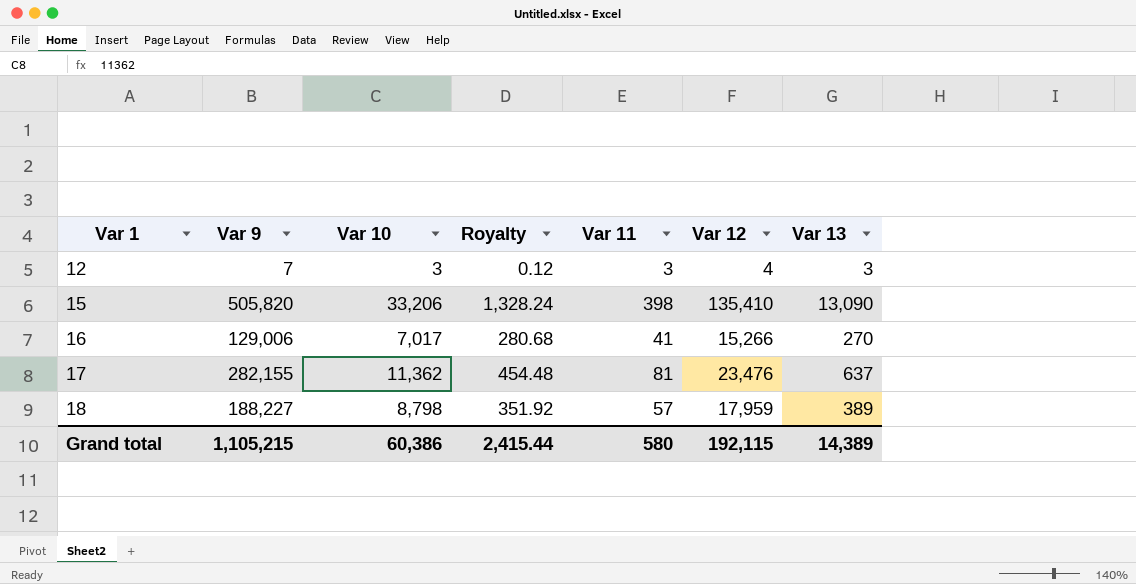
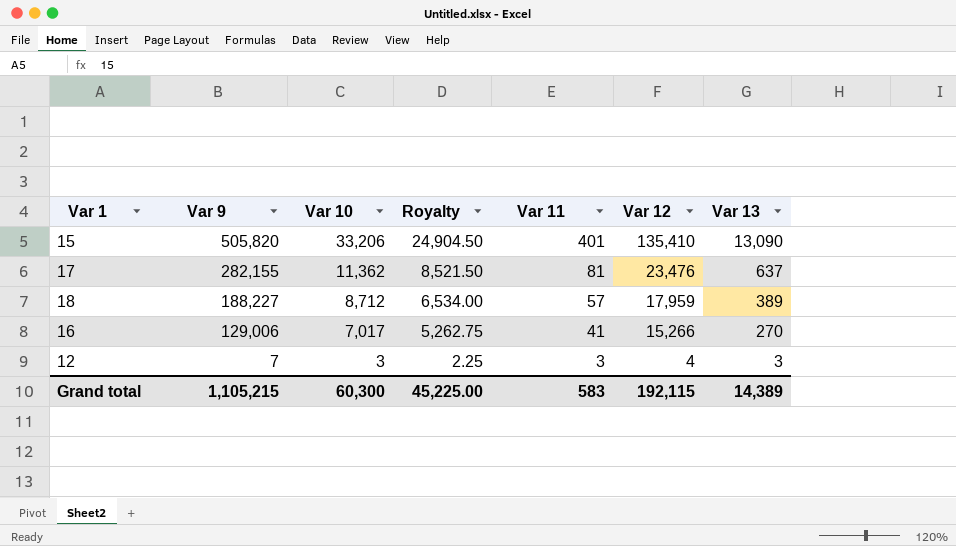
row order: Var 1 ascending -> Var 9 descending
column Royalty | formula: [Var 10] * 0.04 -> [Var 10] * 0.75
15 | Var 11: 398 -> 401
18 | Var 10: 8,798 -> 8,712
Grand total | Var 10: 60,386 -> 60,300
Grand total | Royalty: 2,415.44 -> 45,225.00
Grand total | Var 11: 580 -> 583

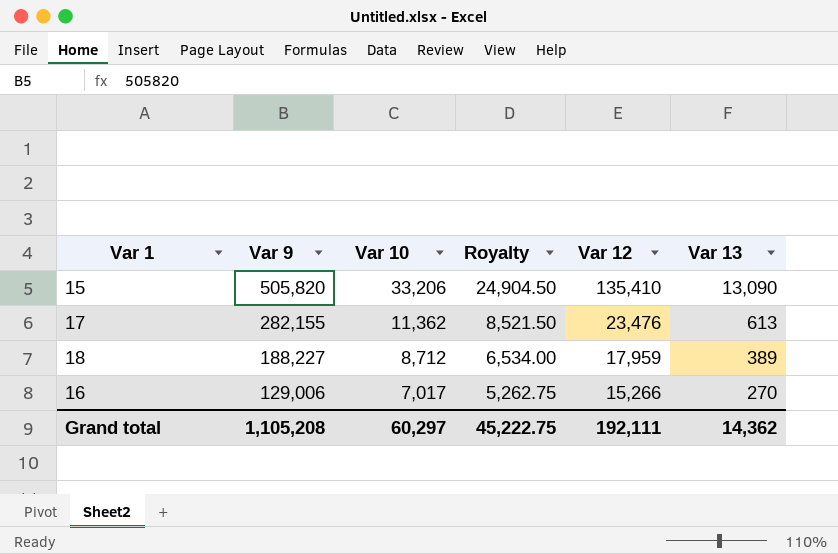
column Var 11 | position: 5 -> none
row 12: 7 | 3 | 2.25 | 3 | 4 | 3 -> none
17 | Var 13: 637 -> 613
Grand total | Var 9: 1,105,215 -> 1,105,208
Grand total | Var 10: 60,300 -> 60,297
Grand total | Royalty: 45,225.00 -> 45,222.75
Grand total | Var 12: 192,115 -> 192,111
Grand total | Var 13: 14,389 -> 14,362

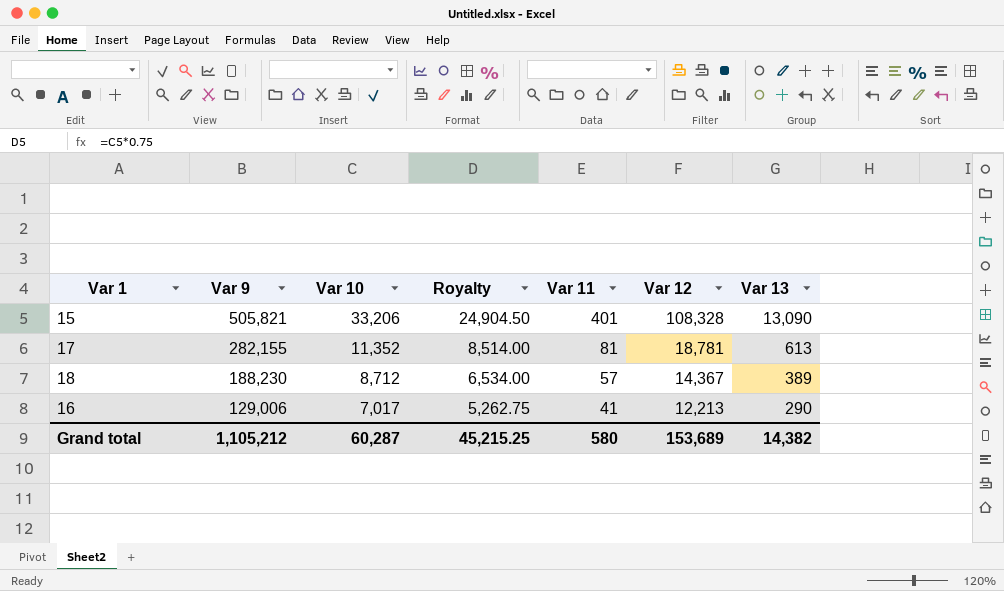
column Var 11 | position: none -> 5
15 | Var 9: 505,820 -> 505,821
15 | Var 12: 135,410 -> 108,328
17 | Var 10: 11,362 -> 11,352
17 | Royalty: 8,521.50 -> 8,514.00
17 | Var 12: 23,476 -> 18,781
18 | Var 9: 188,227 -> 188,230
18 | Var 12: 17,959 -> 14,367
16 | Var 12: 15,266 -> 12,213
16 | Var 13: 270 -> 290
Grand total | Var 9: 1,105,208 -> 1,105,212
Grand total | Var 10: 60,297 -> 60,287
Grand total | Royalty: 45,222.75 -> 45,215.25
Grand total | Var 12: 192,111 -> 153,689
Grand total | Var 13: 14,362 -> 14,382

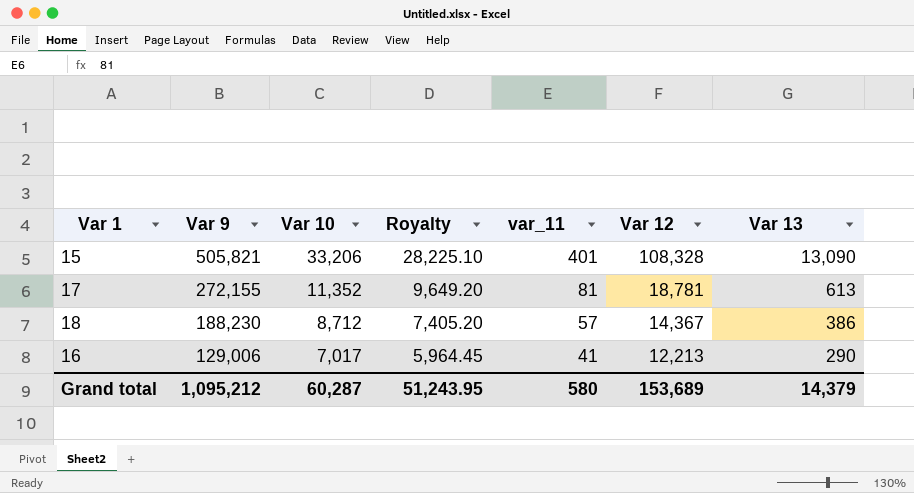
column Royalty | formula: [Var 10] * 0.75 -> [Var 10] * 0.85
column name: Var 11 -> var_11
17 | Var 9: 282,155 -> 272,155
18 | Var 13: 389 -> 386
Grand total | Var 9: 1,105,212 -> 1,095,212
Grand total | Royalty: 45,215.25 -> 51,243.95
Grand total | Var 13: 14,382 -> 14,379

